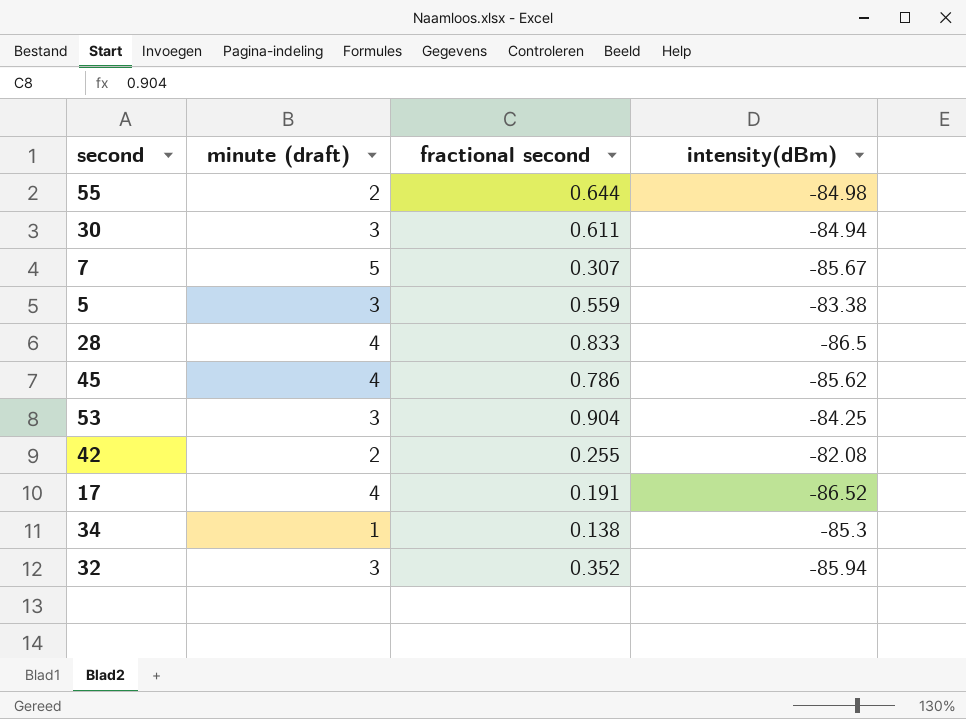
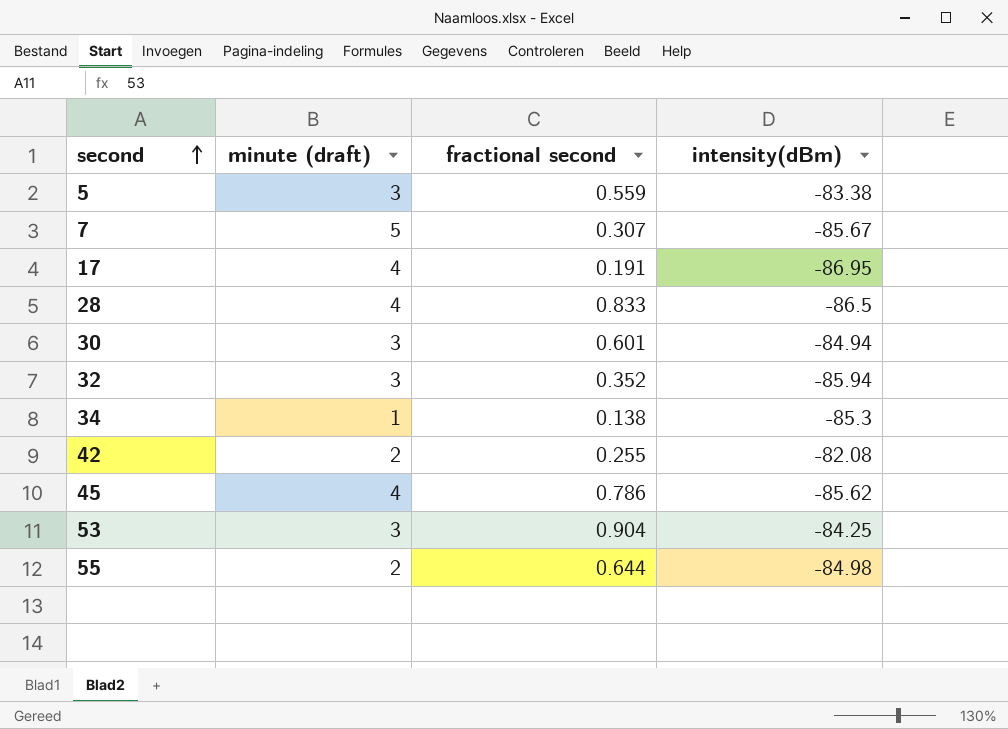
row order: none -> second ascending
17 | intensity(dBm): -86.52 -> -86.95
30 | fractional second: 0.611 -> 0.601

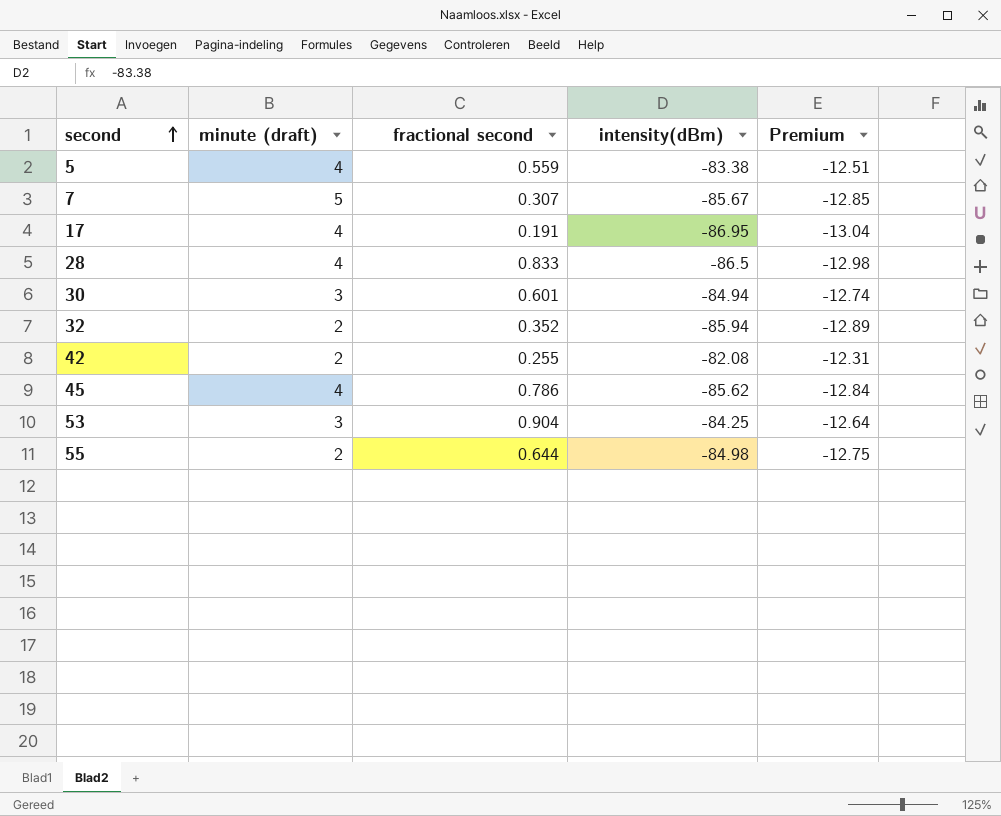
column Premium | formula: none -> [intensity(dBm)] * 0.15
row 34: 1 | 0.138 | -85.3 -> none
5 | minute (draft): 3 -> 4
32 | minute (draft): 3 -> 2

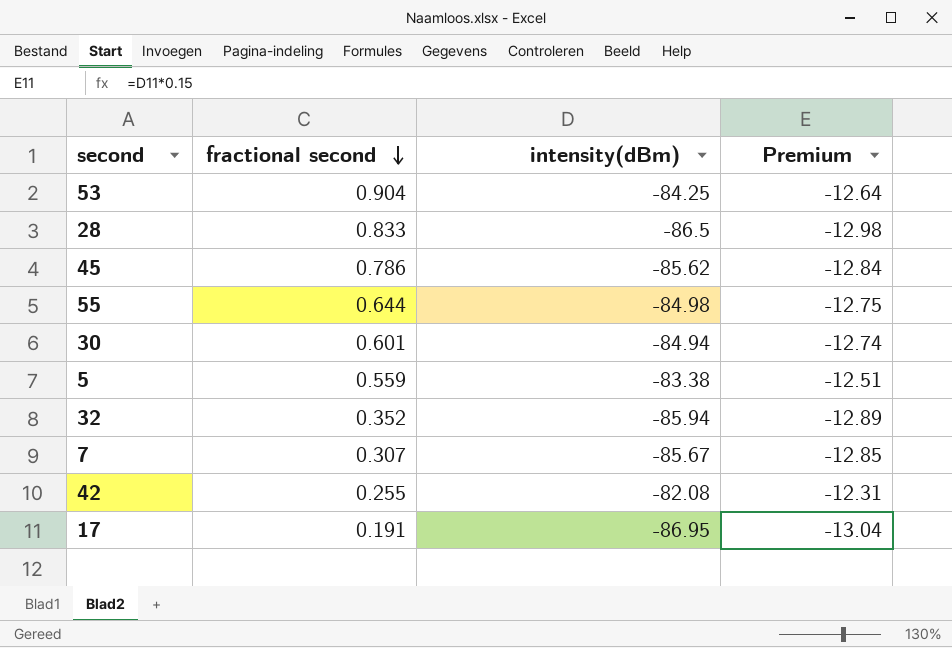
row order: second ascending -> fractional second descending
column minute (draft) | position: 2 -> none

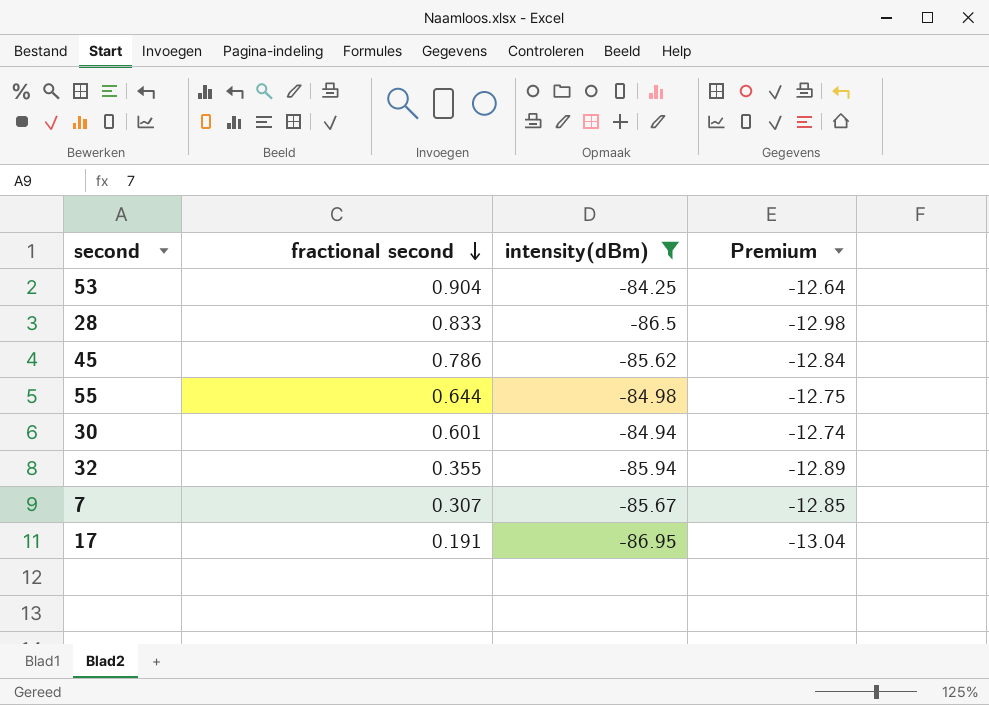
filter: none -> intensity(dBm) <= -84.25
32 | fractional second: 0.352 -> 0.355

